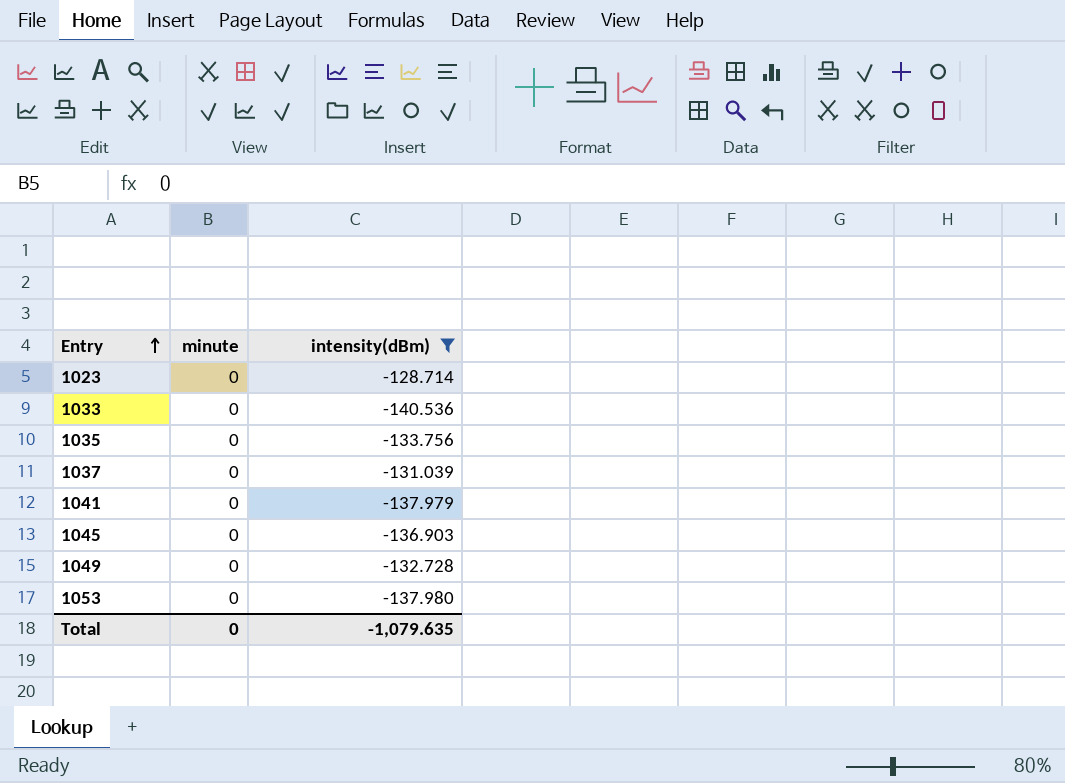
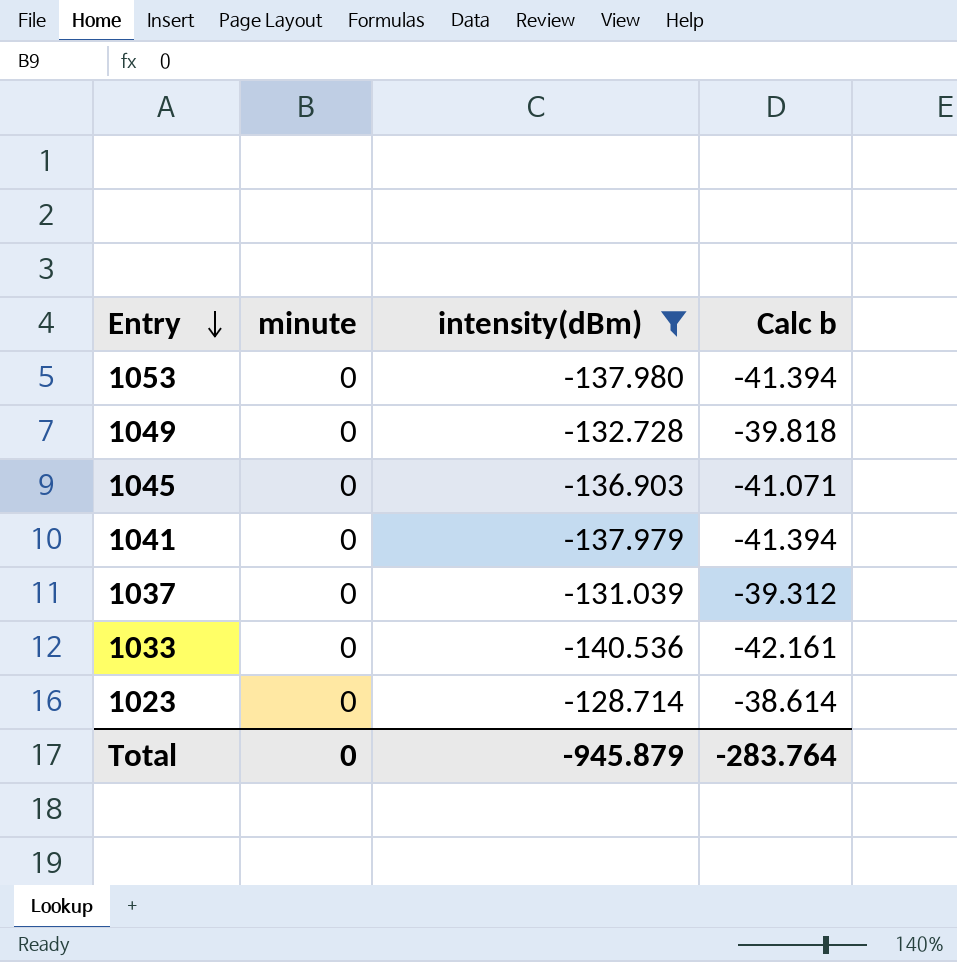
row order: Entry ascending -> Entry descending
column Calc b | formula: none -> [intensity(dBm)] * 0.3
row 1035: 0 | -133.756 -> none
Total | intensity(dBm): -1,079.635 -> -945.879

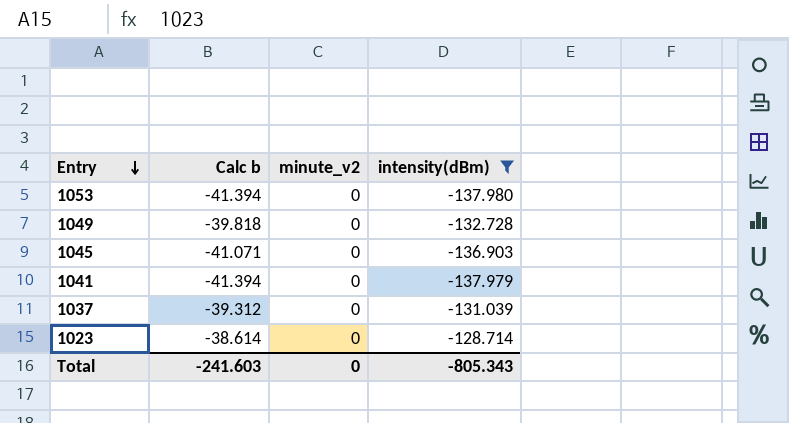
column Calc b | position: 4 -> 2
column name: minute -> minute_v2
row 1033: 0 | -140.536 | -42.161 -> none
Total | Calc b: -283.764 -> -241.603
Total | intensity(dBm): -945.879 -> -805.343

